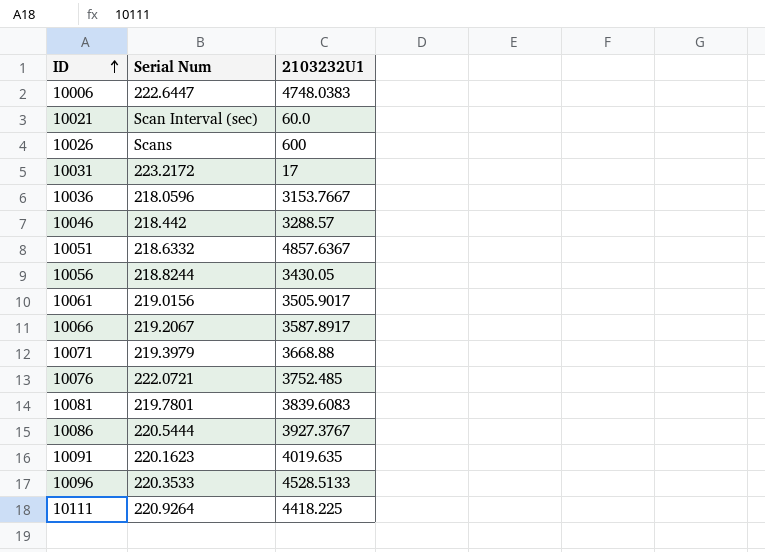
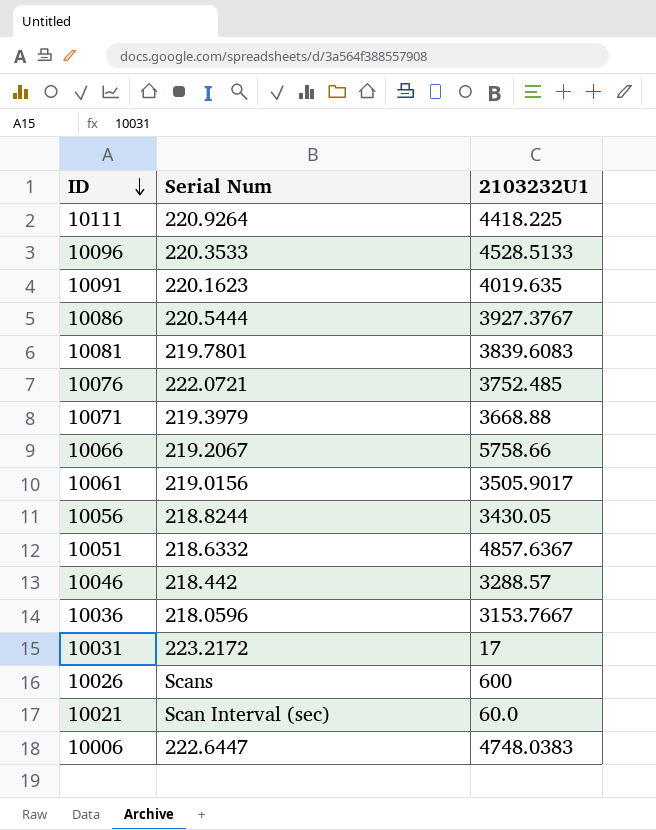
row order: ID ascending -> ID descending
10066 | 2103232U1: 3587.8917 -> 5758.66

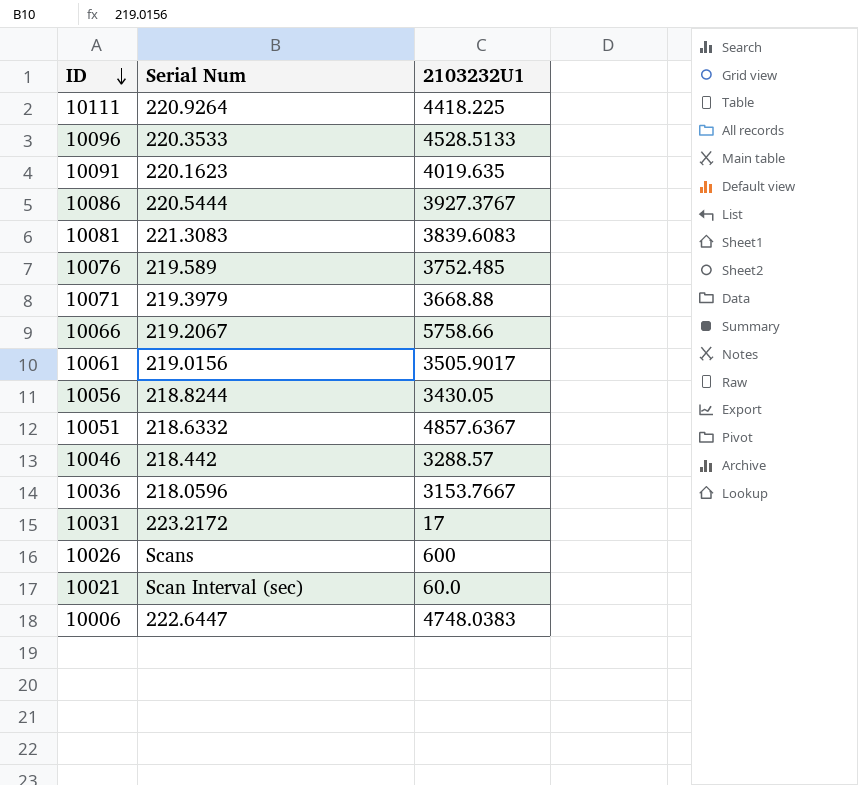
10081 | Serial Num: 219.7801 -> 221.3083
10076 | Serial Num: 222.0721 -> 219.589

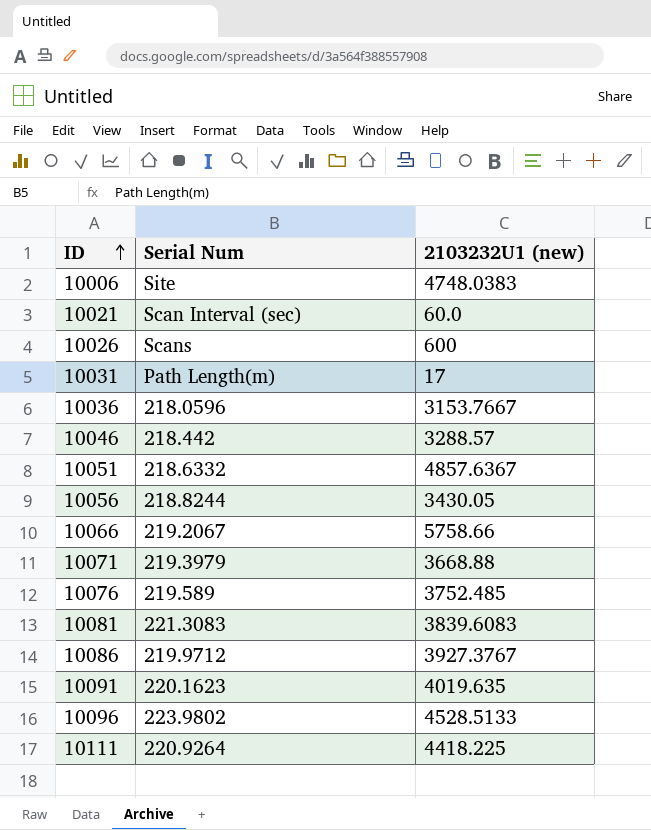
row order: ID descending -> ID ascending
column name: 2103232U1 -> 2103232U1 (new)
row 10061: 219.0156 | 3505.9017 -> none
10006 | Serial Num: 222.6447 -> Site
10031 | Serial Num: 223.2172 -> Path Length(m)
10086 | Serial Num: 220.5444 -> 219.9712
10096 | Serial Num: 220.3533 -> 223.9802

